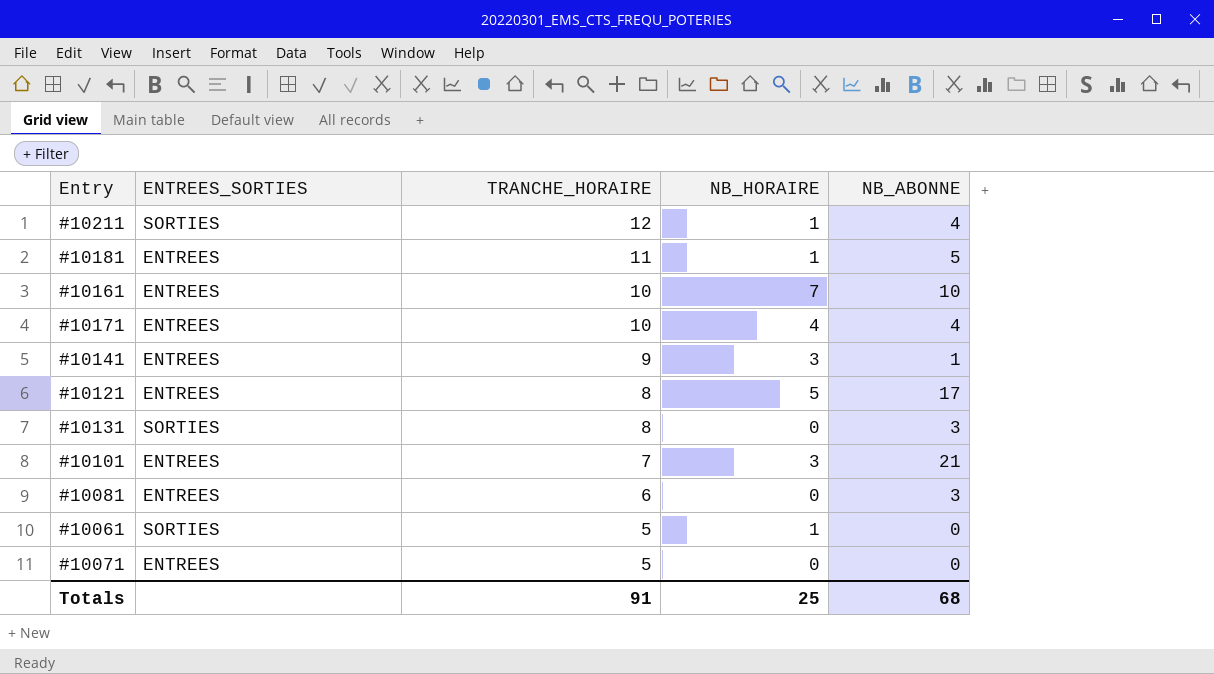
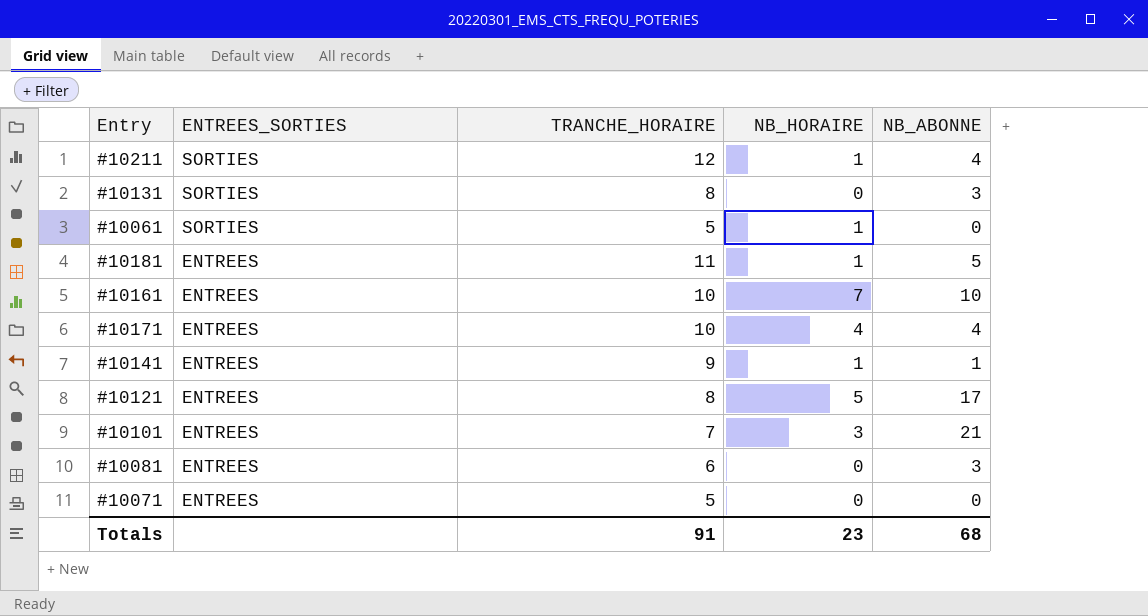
row order: TRANCHE_HORAIRE descending -> ENTREES_SORTIES descending
#10141 | NB_HORAIRE: 3 -> 1
Totals | NB_HORAIRE: 25 -> 23

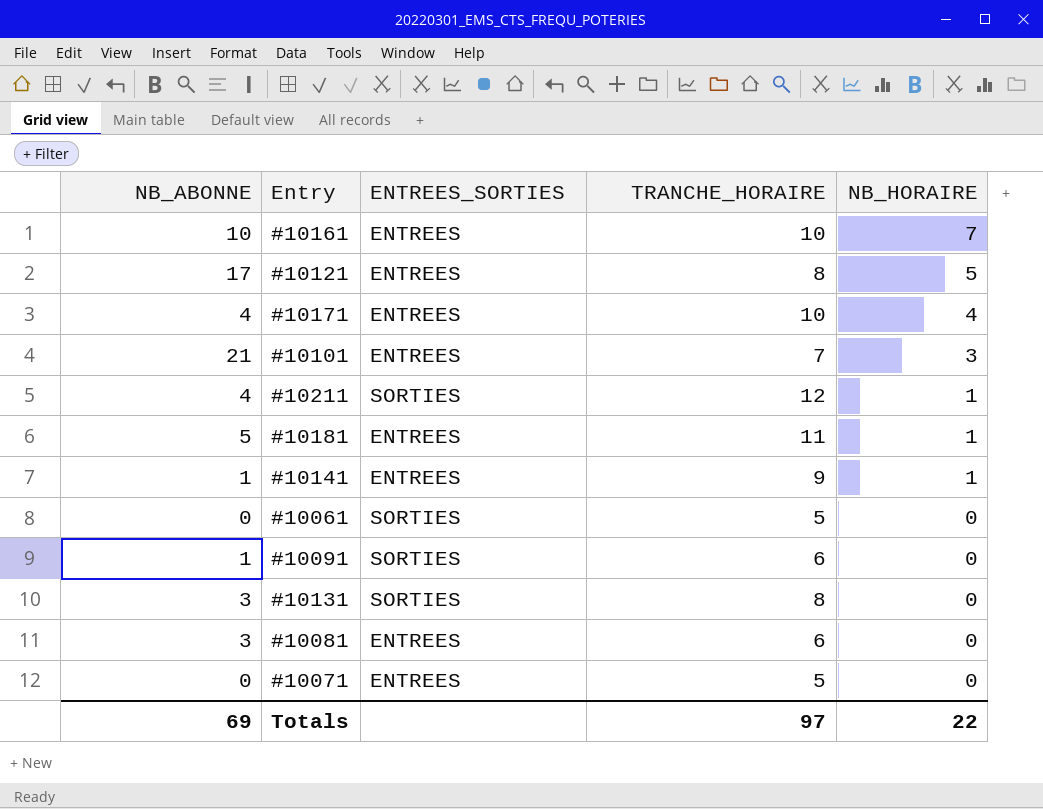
row order: ENTREES_SORTIES descending -> NB_HORAIRE descending
column NB_ABONNE | position: 5 -> 1
#10061 | NB_HORAIRE: 1 -> 0
row #10091: none -> 1 | SORTIES | 6 | 0
Totals | NB_ABONNE: 68 -> 69
Totals | TRANCHE_HORAIRE: 91 -> 97
Totals | NB_HORAIRE: 23 -> 22

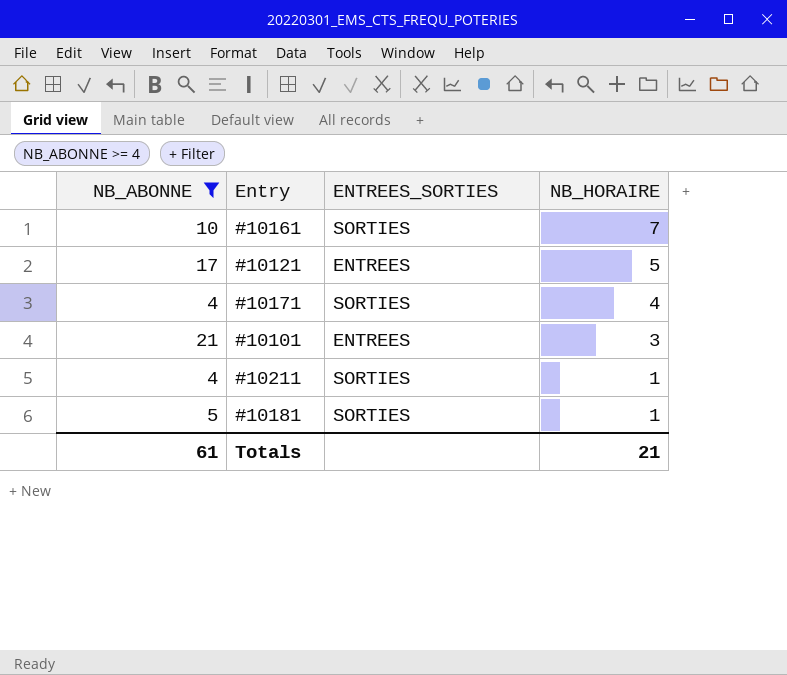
filter: none -> NB_ABONNE >= 4
column TRANCHE_HORAIRE | position: 4 -> none
#10161 | ENTREES_SORTIES: ENTREES -> SORTIES
#10171 | ENTREES_SORTIES: ENTREES -> SORTIES
#10181 | ENTREES_SORTIES: ENTREES -> SORTIES
Totals | NB_ABONNE: 69 -> 61
Totals | NB_HORAIRE: 22 -> 21

